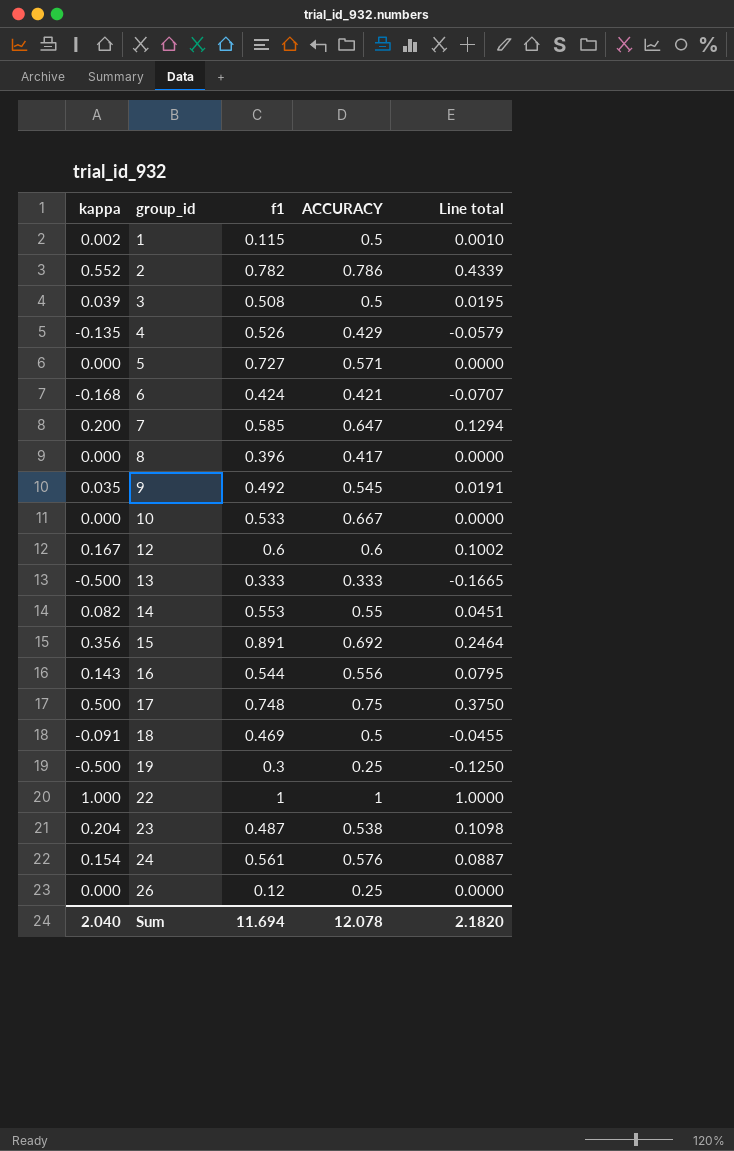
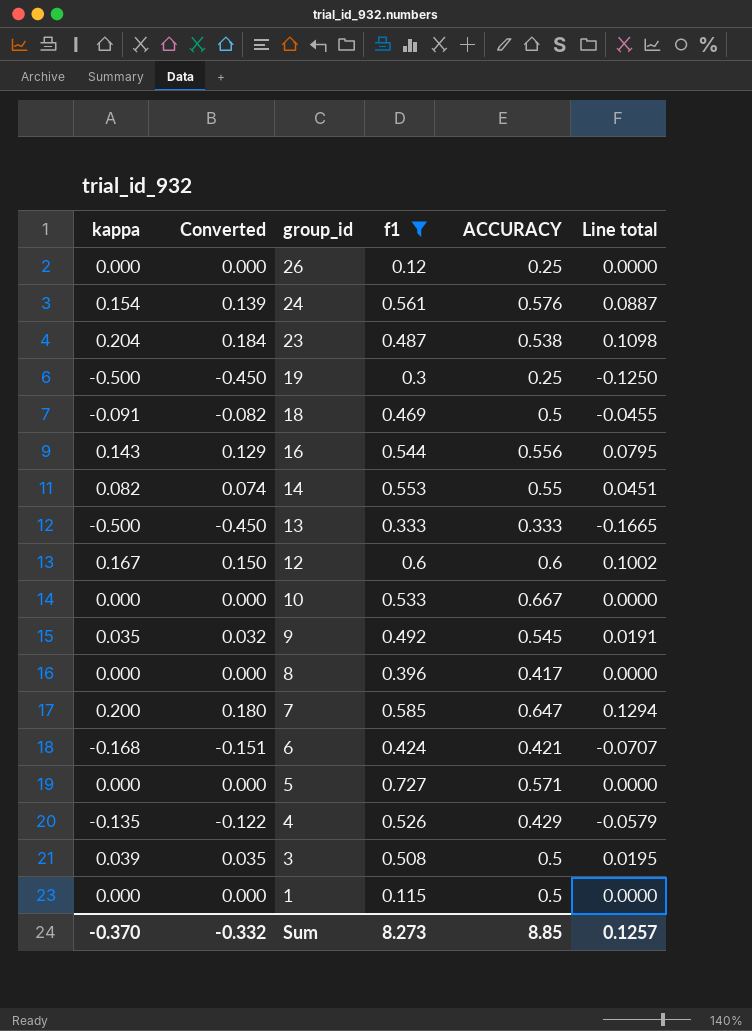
filter: none -> f1 <= 0.727
row order: group_id ascending -> group_id descending
column Converted | formula: none -> [kappa] * 0.9
1 | kappa: 0.002 -> 0.000
1 | Line total: 0.0010 -> 0.0000
Sum | kappa: 2.040 -> -0.370
Sum | f1: 11.694 -> 8.273
Sum | ACCURACY: 12.078 -> 8.85
Sum | Line total: 2.1820 -> 0.1257

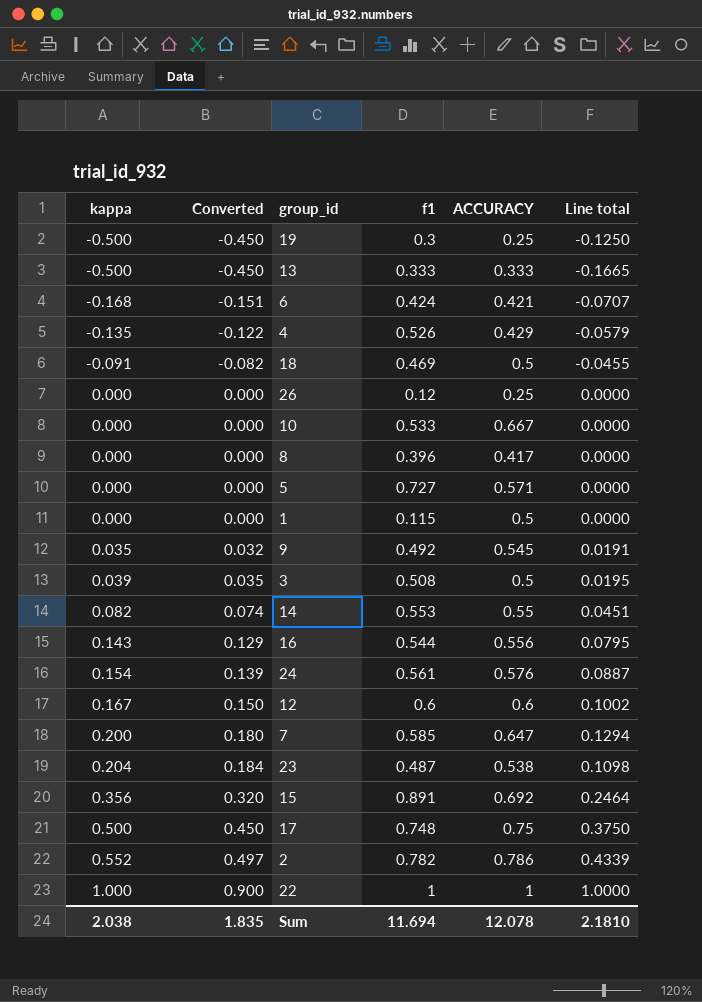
filter: f1 <= 0.727 -> none
row order: group_id descending -> kappa ascending
Sum | kappa: -0.370 -> 2.038
Sum | Converted: -0.332 -> 1.835
Sum | f1: 8.273 -> 11.694
Sum | ACCURACY: 8.85 -> 12.078
Sum | Line total: 0.1257 -> 2.1810

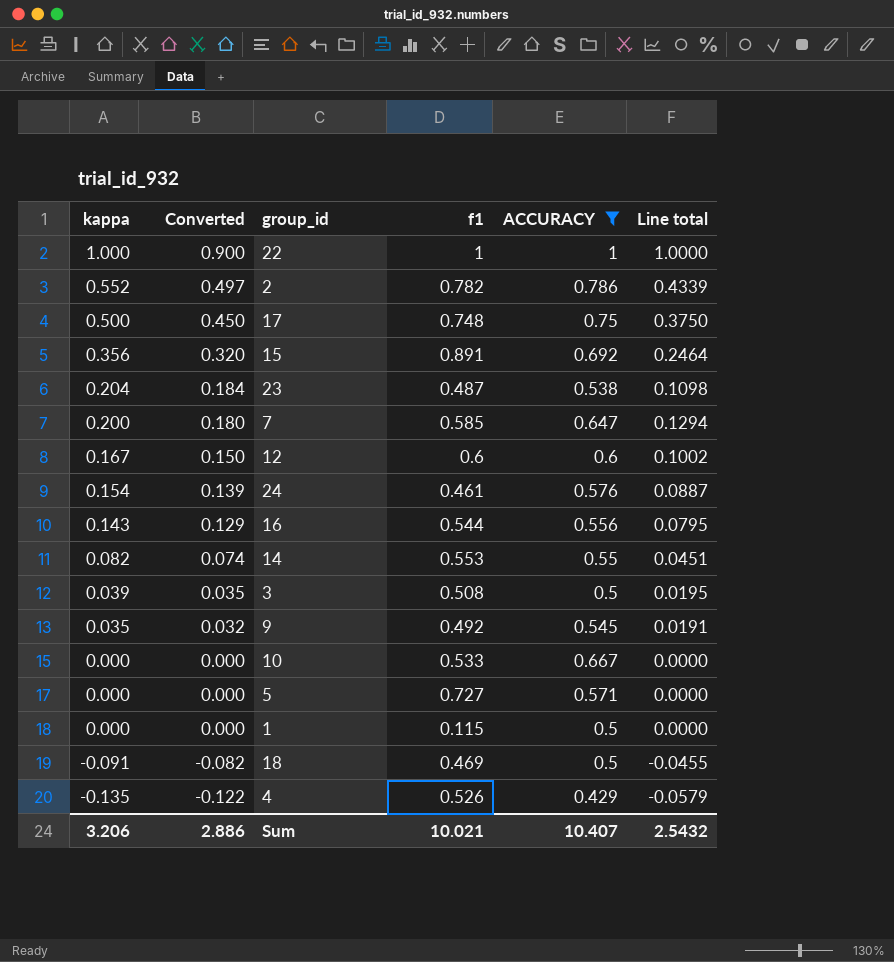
filter: none -> ACCURACY >= 0.429
row order: kappa ascending -> kappa descending
24 | f1: 0.561 -> 0.461
Sum | kappa: 2.038 -> 3.206
Sum | Converted: 1.835 -> 2.886
Sum | f1: 11.694 -> 10.021
Sum | ACCURACY: 12.078 -> 10.407
Sum | Line total: 2.1810 -> 2.5432

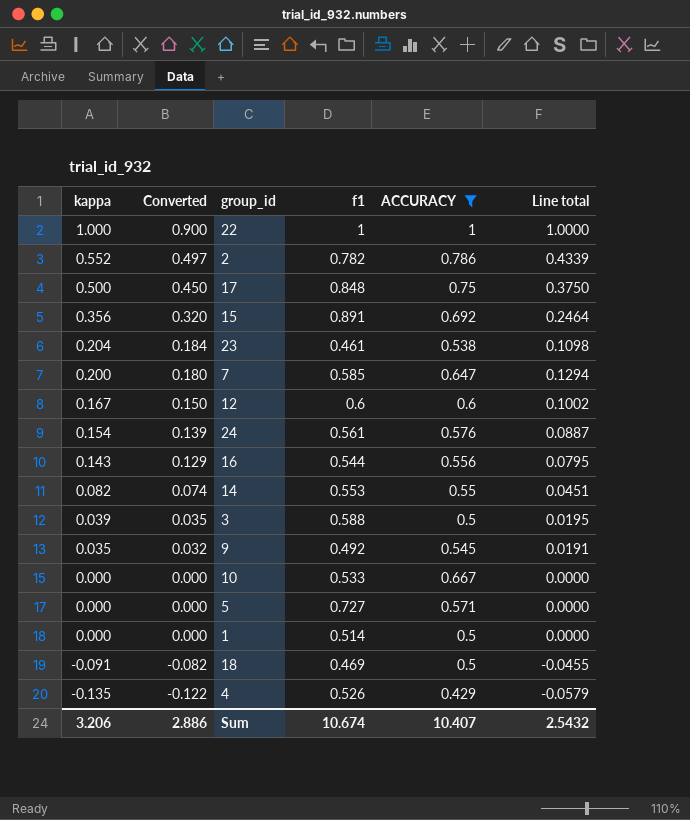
17 | f1: 0.748 -> 0.848
23 | f1: 0.487 -> 0.461
24 | f1: 0.461 -> 0.561
3 | f1: 0.508 -> 0.588
1 | f1: 0.115 -> 0.514
Sum | f1: 10.021 -> 10.674

